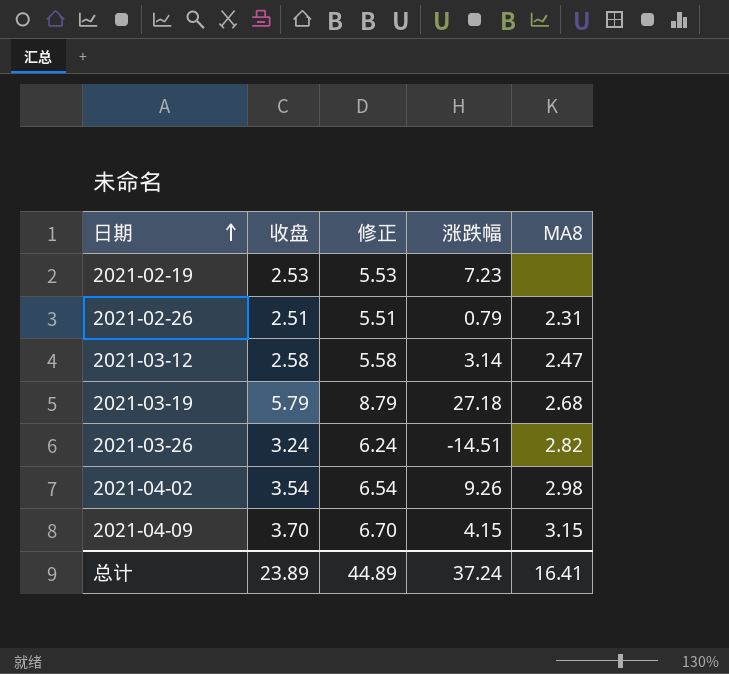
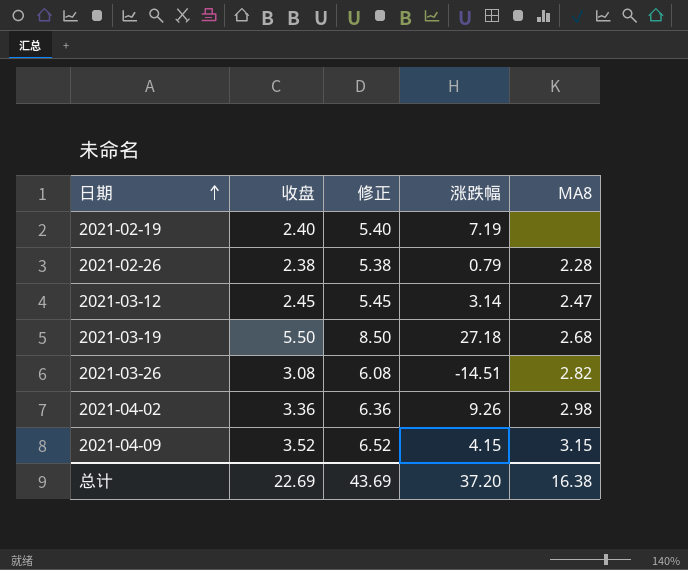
2021-02-19 | 收盘: 2.53 -> 2.40
2021-02-19 | 修正: 5.53 -> 5.40
2021-02-19 | 涨跌幅: 7.23 -> 7.19
2021-02-26 | 收盘: 2.51 -> 2.38
2021-02-26 | 修正: 5.51 -> 5.38
2021-02-26 | MA8: 2.31 -> 2.28
2021-03-12 | 收盘: 2.58 -> 2.45
2021-03-12 | 修正: 5.58 -> 5.45
2021-03-19 | 收盘: 5.79 -> 5.50
2021-03-19 | 修正: 8.79 -> 8.50
2021-03-26 | 收盘: 3.24 -> 3.08
2021-03-26 | 修正: 6.24 -> 6.08
2021-04-02 | 收盘: 3.54 -> 3.36
2021-04-02 | 修正: 6.54 -> 6.36
2021-04-09 | 收盘: 3.70 -> 3.52
2021-04-09 | 修正: 6.70 -> 6.52
总计 | 收盘: 23.89 -> 22.69
总计 | 修正: 44.89 -> 43.69
总计 | 涨跌幅: 37.24 -> 37.20
总计 | MA8: 16.41 -> 16.38

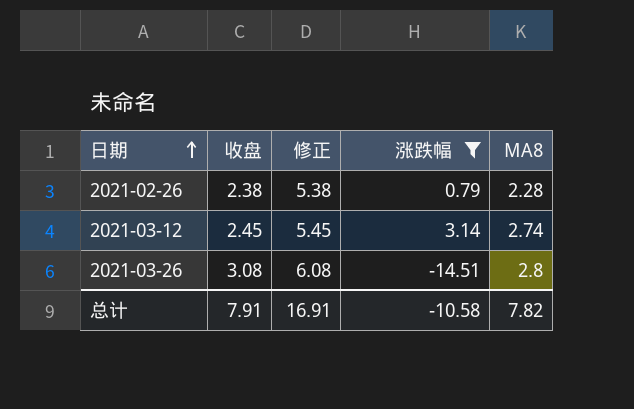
filter: none -> 涨跌幅 <= 3.14
2021-03-12 | MA8: 2.47 -> 2.74
2021-03-26 | MA8: 2.82 -> 2.8
总计 | 收盘: 22.69 -> 7.91
总计 | 修正: 43.69 -> 16.91
总计 | 涨跌幅: 37.20 -> -10.58
总计 | MA8: 16.38 -> 7.82

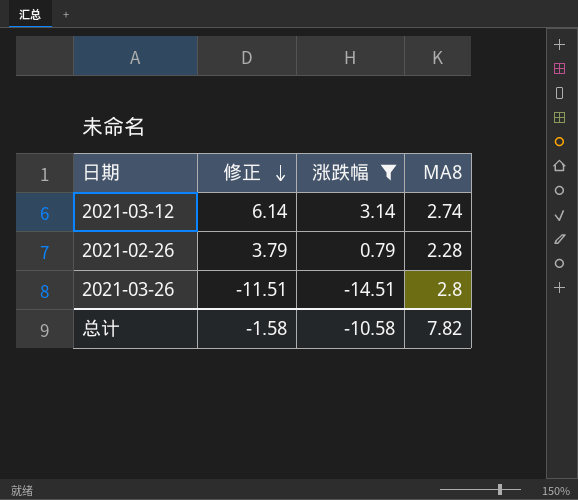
row order: 日期 ascending -> 修正 descending
column 收盘 | position: 2 -> none
column 修正 | formula: [收盘] + 3 -> [涨跌幅] + 3
总计 | 修正: 16.91 -> -1.58

